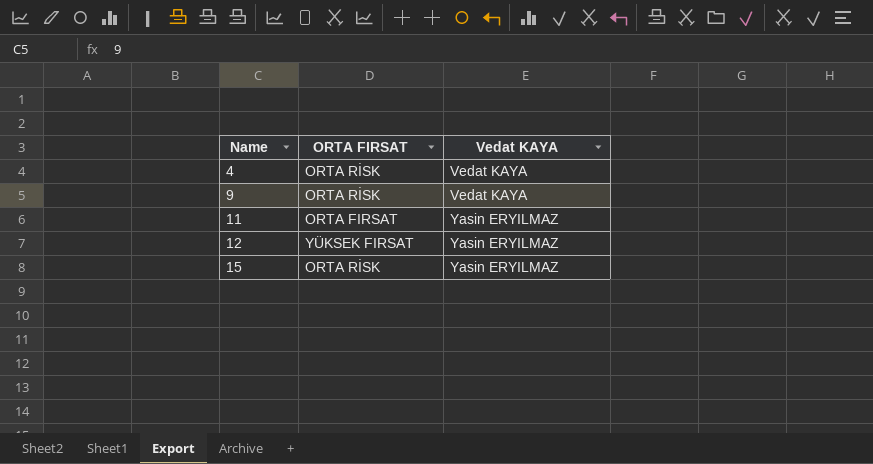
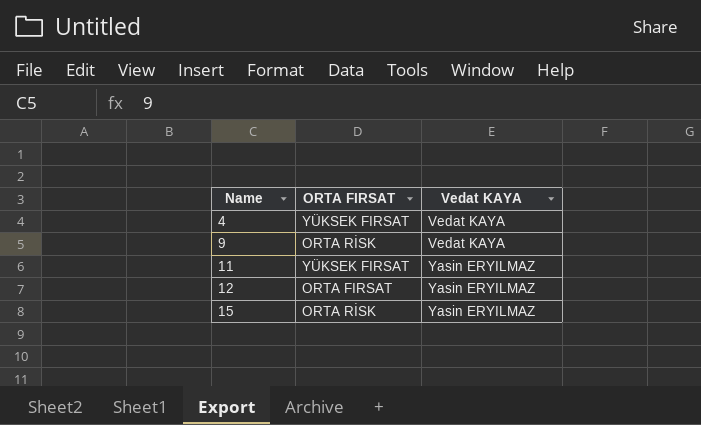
4 | ORTA FIRSAT: ORTA RİSK -> YÜKSEK FIRSAT
11 | ORTA FIRSAT: ORTA FIRSAT -> YÜKSEK FIRSAT
12 | ORTA FIRSAT: YÜKSEK FIRSAT -> ORTA FIRSAT

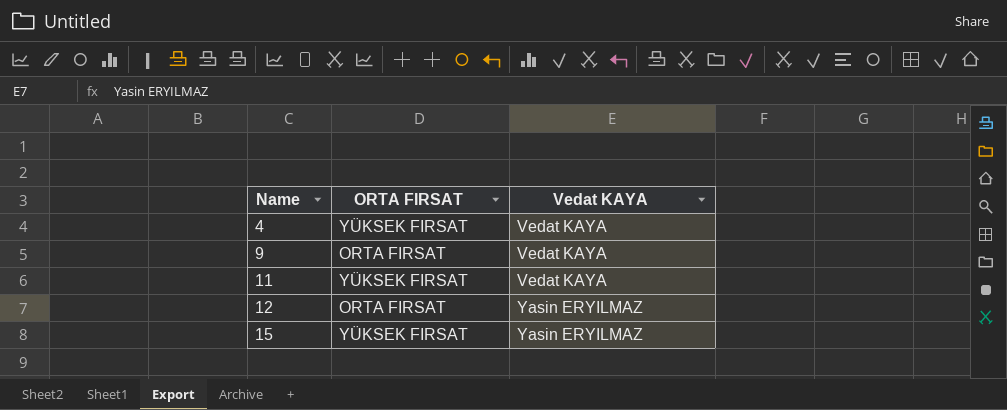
9 | ORTA FIRSAT: ORTA RİSK -> ORTA FIRSAT
11 | Vedat KAYA: Yasin ERYILMAZ -> Vedat KAYA
15 | ORTA FIRSAT: ORTA RİSK -> YÜKSEK FIRSAT

